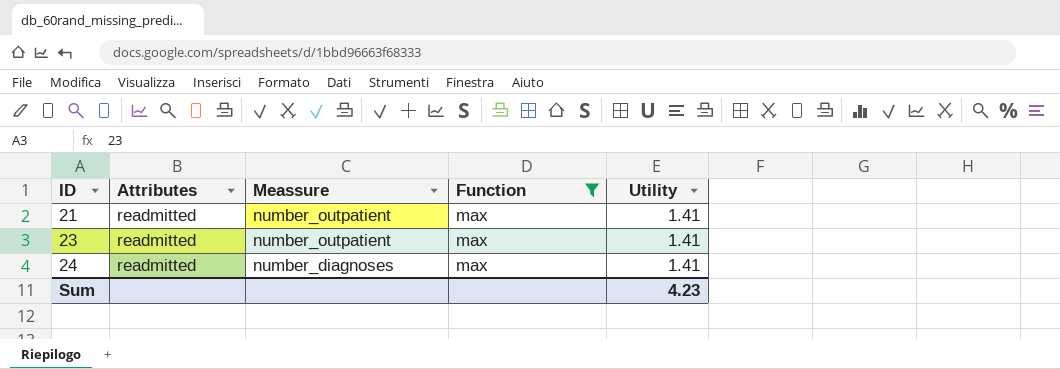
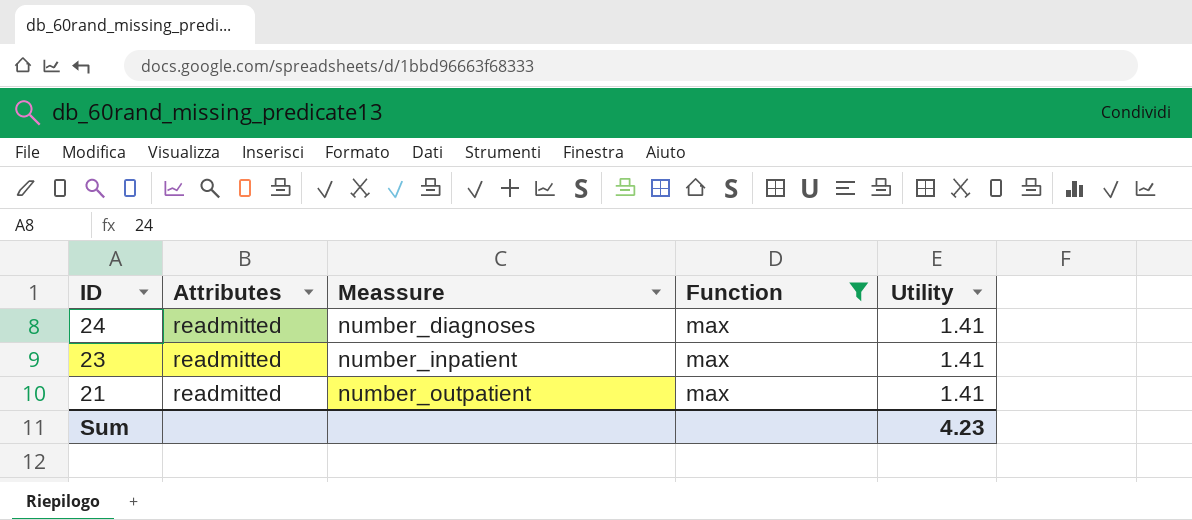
row order: ID ascending -> ID descending
23 | Meassure: number_outpatient -> number_inpatient

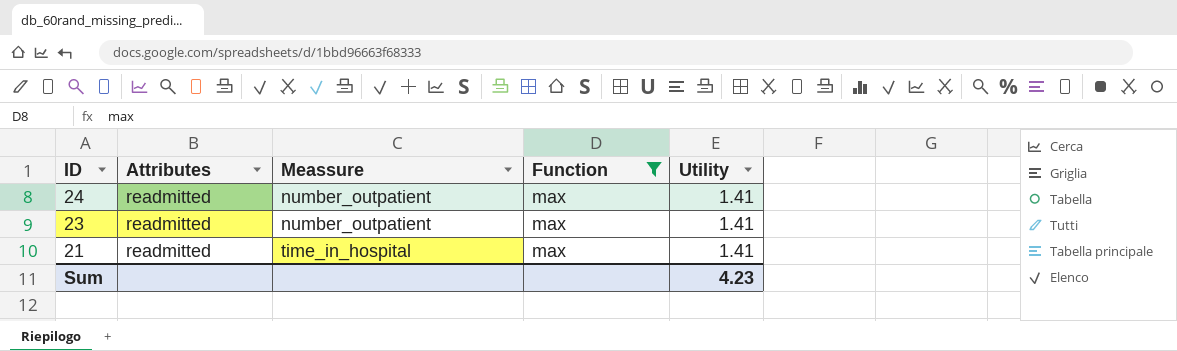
24 | Meassure: number_diagnoses -> number_outpatient
23 | Meassure: number_inpatient -> number_outpatient
21 | Meassure: number_outpatient -> time_in_hospital

